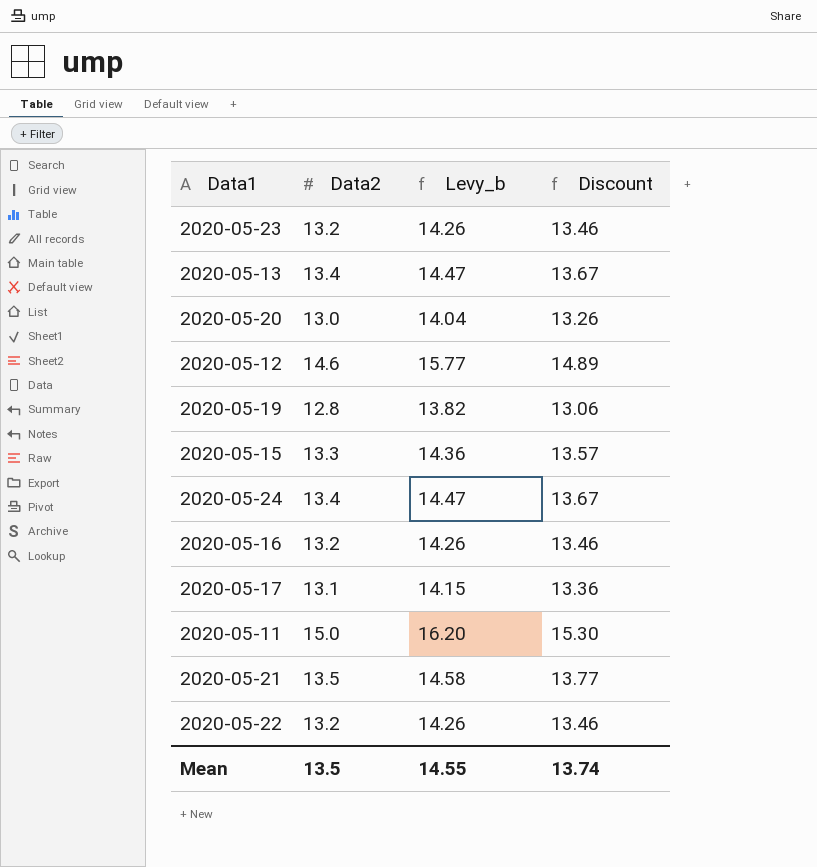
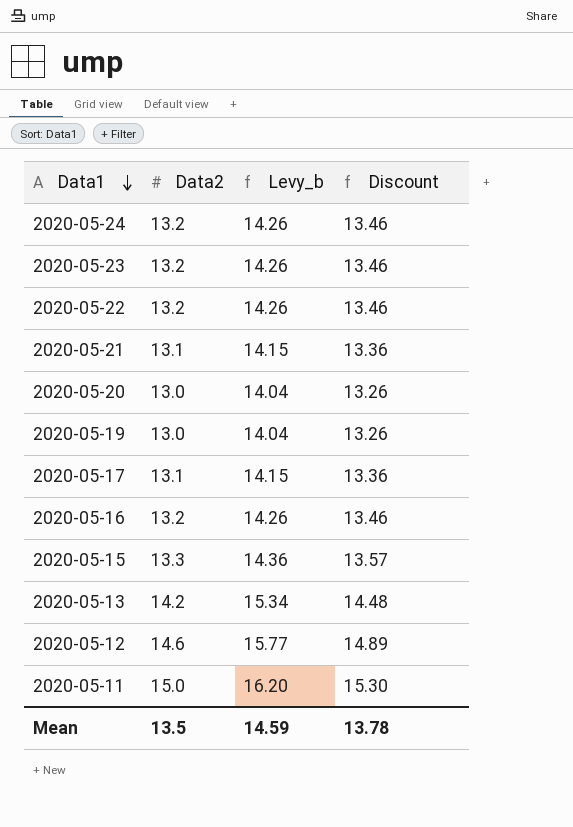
row order: none -> Data1 descending
2020-05-24 | Data2: 13.4 -> 13.2
2020-05-24 | Levy_b: 14.47 -> 14.26
2020-05-24 | Discount: 13.67 -> 13.46
2020-05-21 | Data2: 13.5 -> 13.1
2020-05-21 | Levy_b: 14.58 -> 14.15
2020-05-21 | Discount: 13.77 -> 13.36
2020-05-19 | Data2: 12.8 -> 13.0
2020-05-19 | Levy_b: 13.82 -> 14.04
2020-05-19 | Discount: 13.06 -> 13.26
2020-05-13 | Data2: 13.4 -> 14.2
2020-05-13 | Levy_b: 14.47 -> 15.34
2020-05-13 | Discount: 13.67 -> 14.48
Mean | Levy_b: 14.55 -> 14.59
Mean | Discount: 13.74 -> 13.78

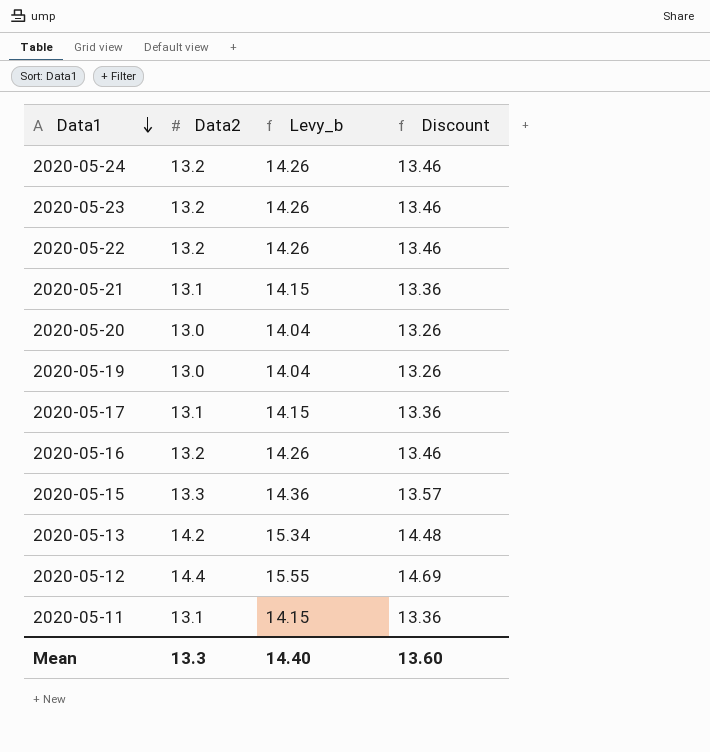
2020-05-12 | Data2: 14.6 -> 14.4
2020-05-12 | Levy_b: 15.77 -> 15.55
2020-05-12 | Discount: 14.89 -> 14.69
2020-05-11 | Data2: 15.0 -> 13.1
2020-05-11 | Levy_b: 16.20 -> 14.15
2020-05-11 | Discount: 15.30 -> 13.36
Mean | Data2: 13.5 -> 13.3
Mean | Levy_b: 14.59 -> 14.40
Mean | Discount: 13.78 -> 13.60

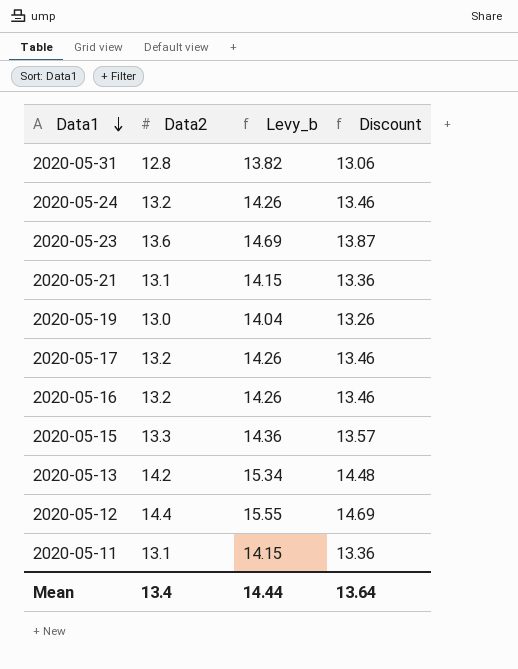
row 2020-05-22: 13.2 | 14.26 | 13.46 -> none
row 2020-05-20: 13.0 | 14.04 | 13.26 -> none
row 2020-05-31: none -> 12.8 | 13.82 | 13.06
2020-05-23 | Data2: 13.2 -> 13.6
2020-05-23 | Levy_b: 14.26 -> 14.69
2020-05-23 | Discount: 13.46 -> 13.87
2020-05-17 | Data2: 13.1 -> 13.2
2020-05-17 | Levy_b: 14.15 -> 14.26
2020-05-17 | Discount: 13.36 -> 13.46
Mean | Data2: 13.3 -> 13.4
Mean | Levy_b: 14.40 -> 14.44
Mean | Discount: 13.60 -> 13.64

